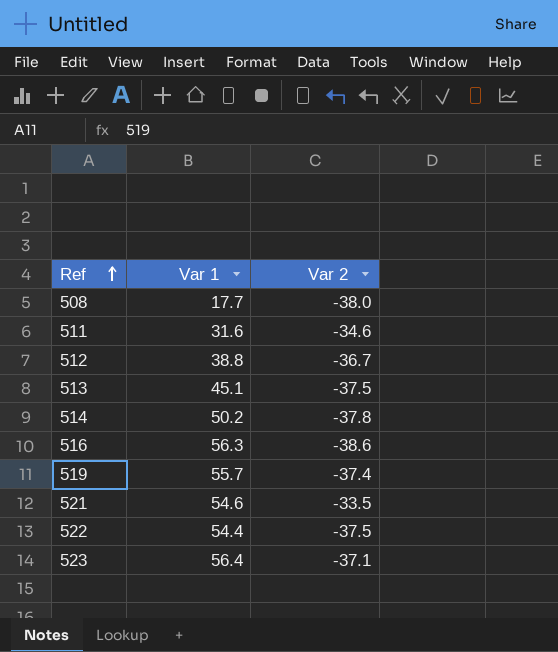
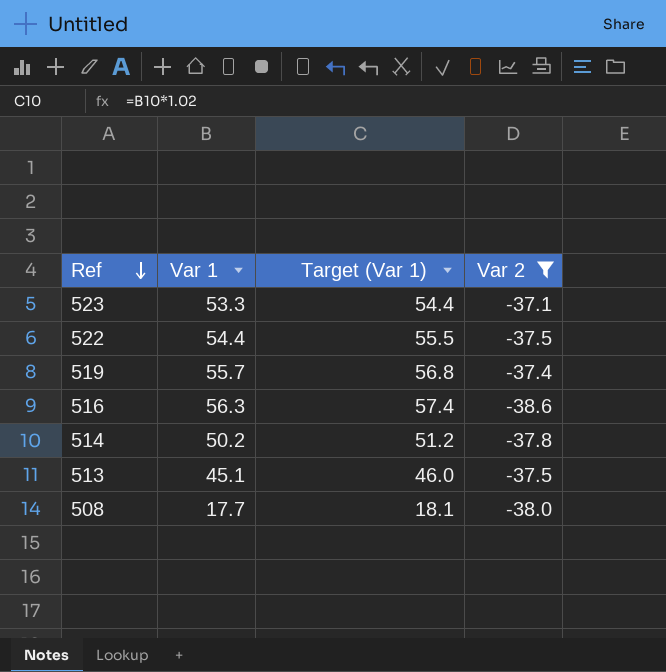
filter: none -> Var 2 <= -37.1
row order: Ref ascending -> Ref descending
column Target (Var 1) | formula: none -> [Var 1] * 1.02
523 | Var 1: 56.4 -> 53.3

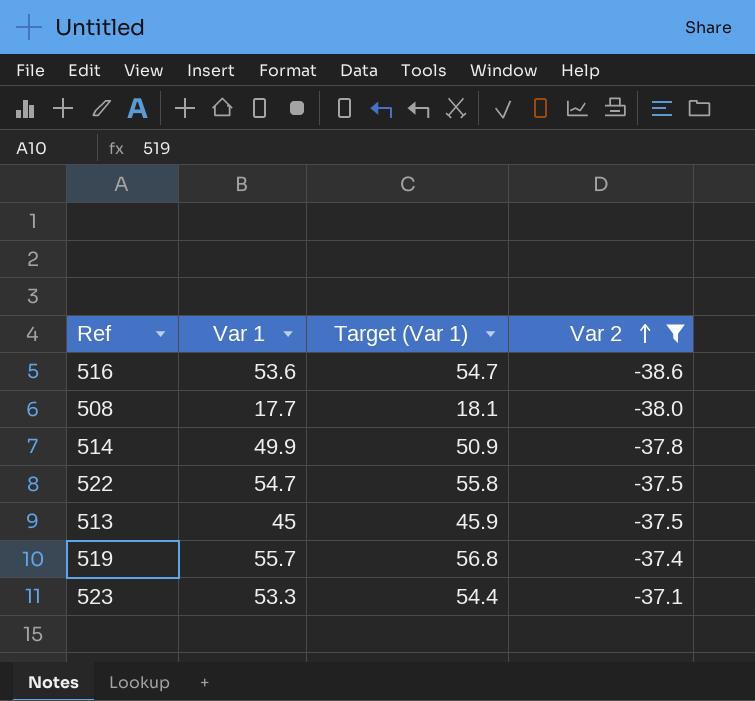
row order: Ref descending -> Var 2 ascending
516 | Var 1: 56.3 -> 53.6
516 | Target (Var 1): 57.4 -> 54.7
514 | Var 1: 50.2 -> 49.9
514 | Target (Var 1): 51.2 -> 50.9
522 | Var 1: 54.4 -> 54.7
522 | Target (Var 1): 55.5 -> 55.8
513 | Var 1: 45.1 -> 45
513 | Target (Var 1): 46.0 -> 45.9

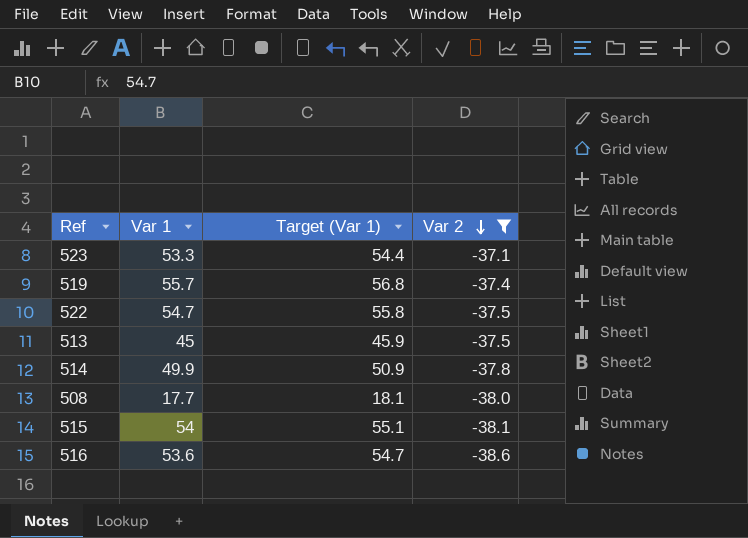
row order: Var 2 ascending -> Var 2 descending
row 515: none -> 54 | 55.1 | -38.1

